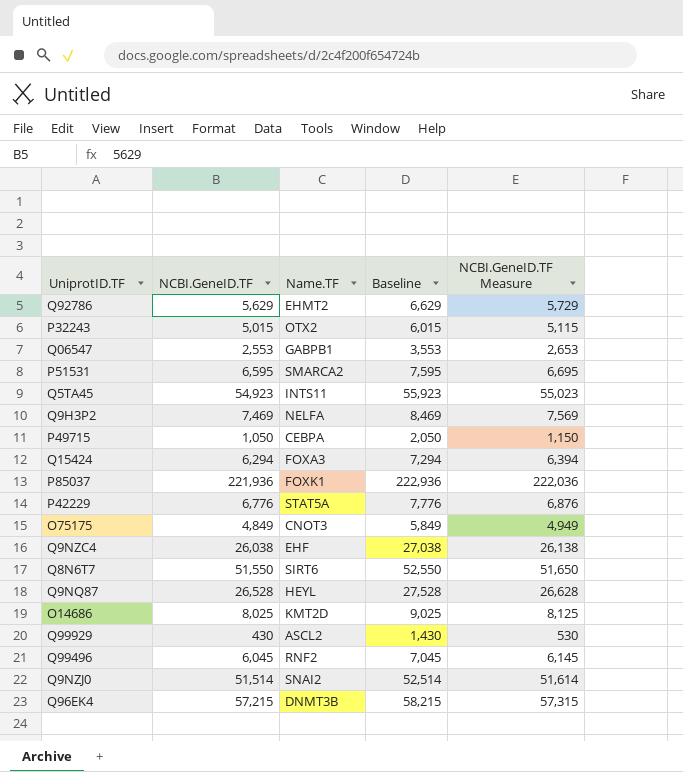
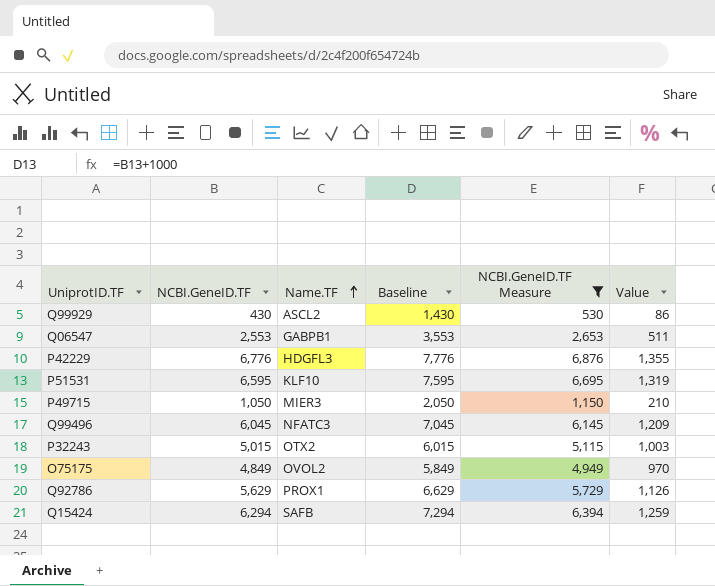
filter: none -> NCBI.GeneID.TF Measure <= 6,876
row order: none -> Name.TF ascending
column Value | formula: none -> [NCBI.GeneID.TF] * 0.2
P42229 | Name.TF: STAT5A -> HDGFL3
P51531 | Name.TF: SMARCA2 -> KLF10
P49715 | Name.TF: CEBPA -> MIER3
Q99496 | Name.TF: RNF2 -> NFATC3
O75175 | Name.TF: CNOT3 -> OVOL2
Q92786 | Name.TF: EHMT2 -> PROX1
Q15424 | Name.TF: FOXA3 -> SAFB

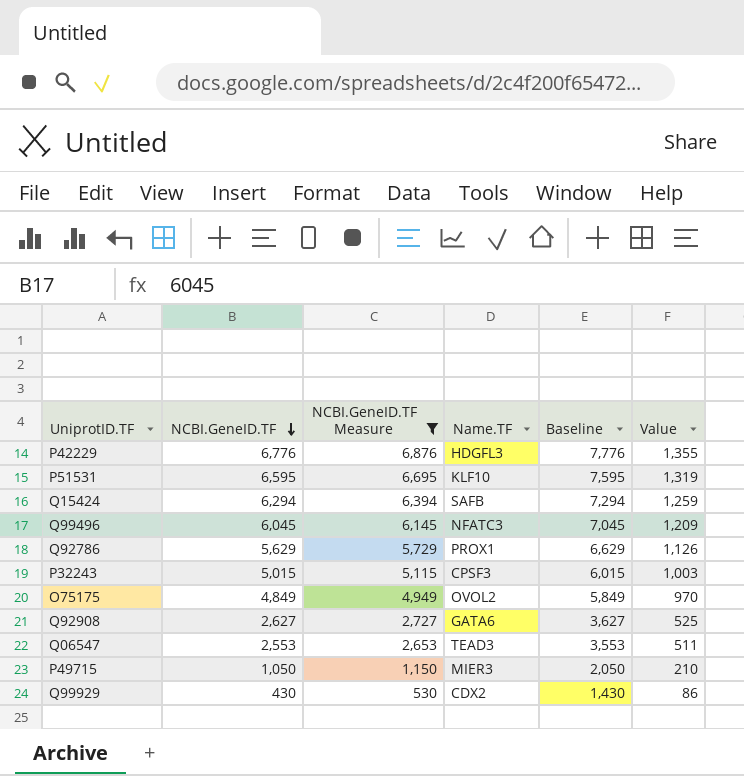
row order: Name.TF ascending -> NCBI.GeneID.TF descending
column NCBI.GeneID.TF Measure | position: 5 -> 3
P32243 | Name.TF: OTX2 -> CPSF3
row Q92908: none -> 2,627 | 2,727 | GATA6 | 3,627 | 525
Q06547 | Name.TF: GABPB1 -> TEAD3
Q99929 | Name.TF: ASCL2 -> CDX2

